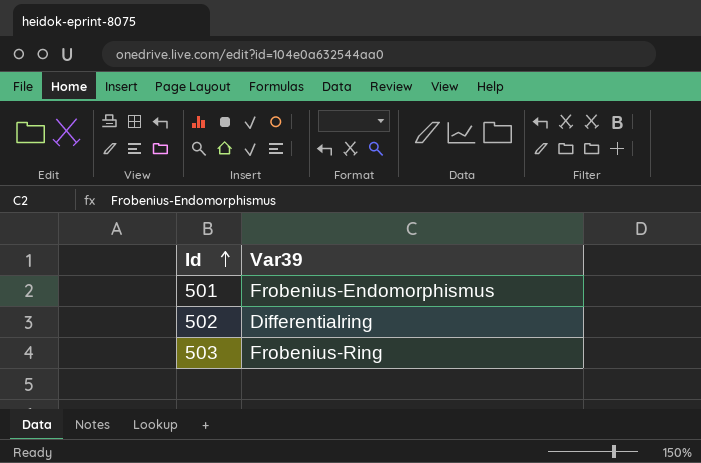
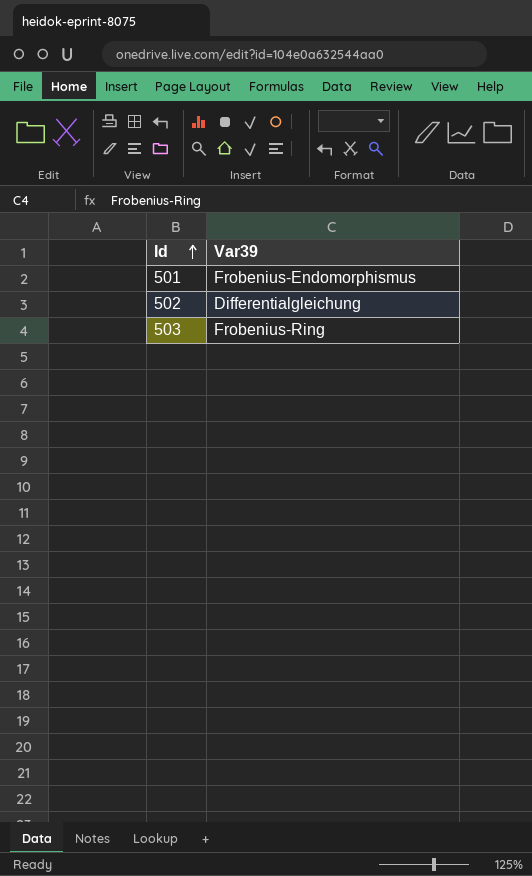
502 | Var39: Differentialring -> Differentialgleichung

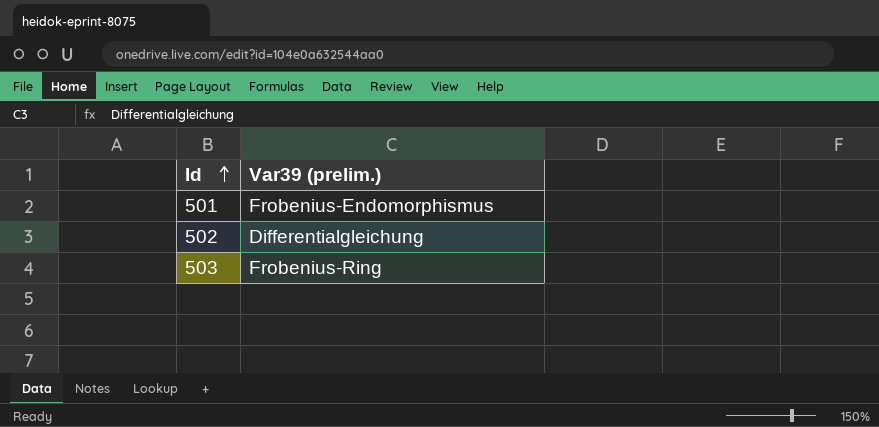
column name: Var39 -> Var39 (prelim.)

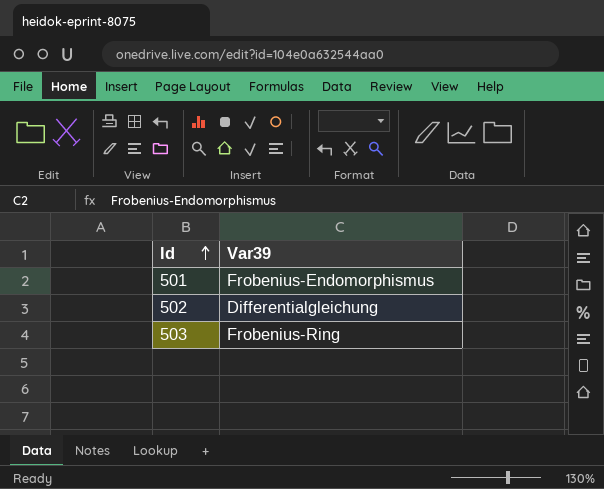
column name: Var39 (prelim.) -> Var39

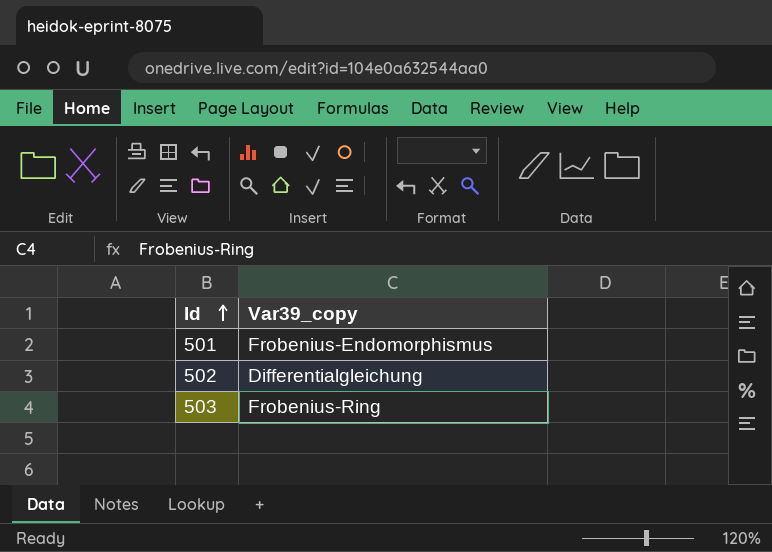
column name: Var39 -> Var39_copy

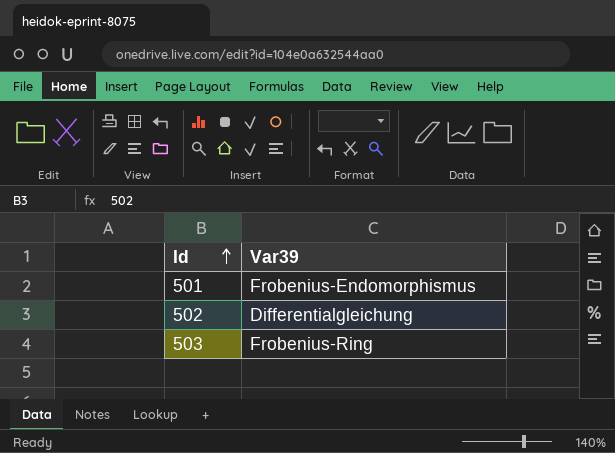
column name: Var39_copy -> Var39

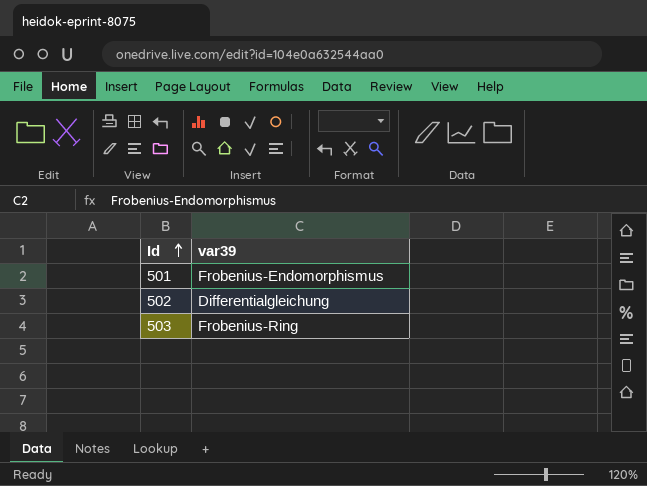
column name: Var39 -> var39

